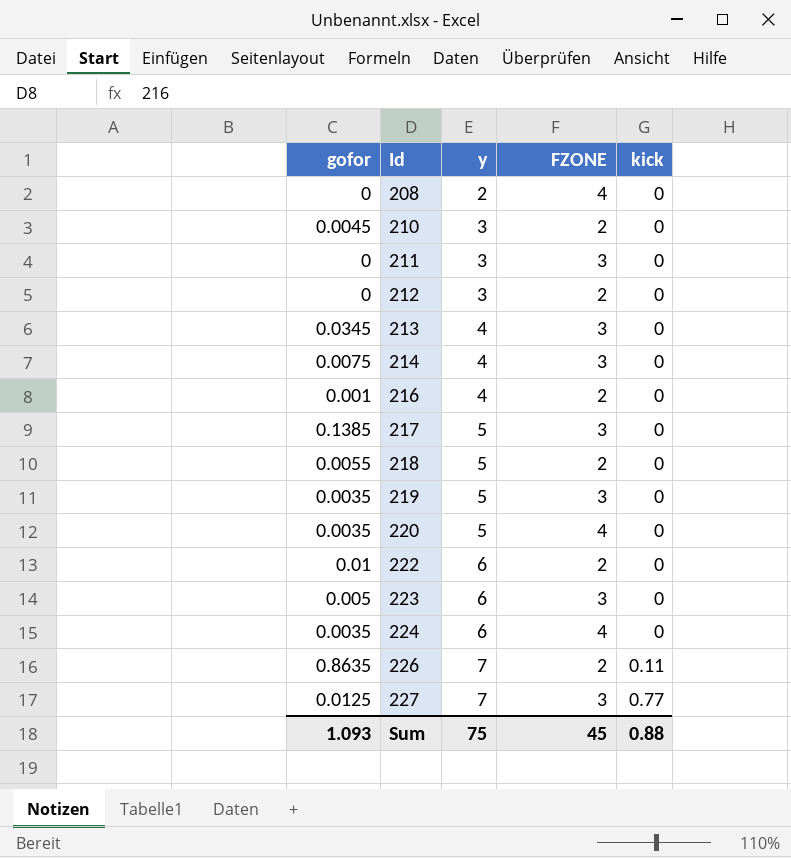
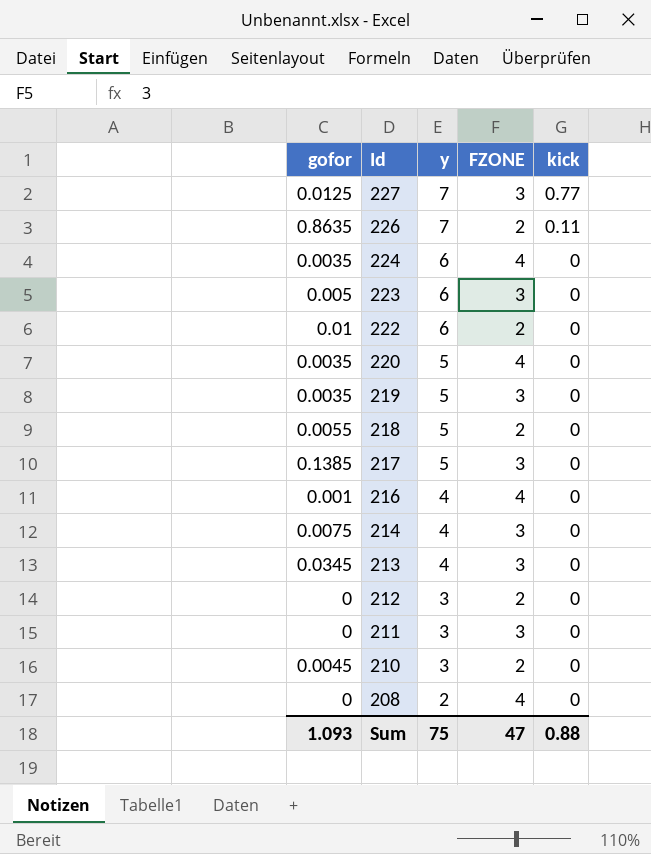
row order: Id ascending -> Id descending
216 | FZONE: 2 -> 4
Sum | FZONE: 45 -> 47

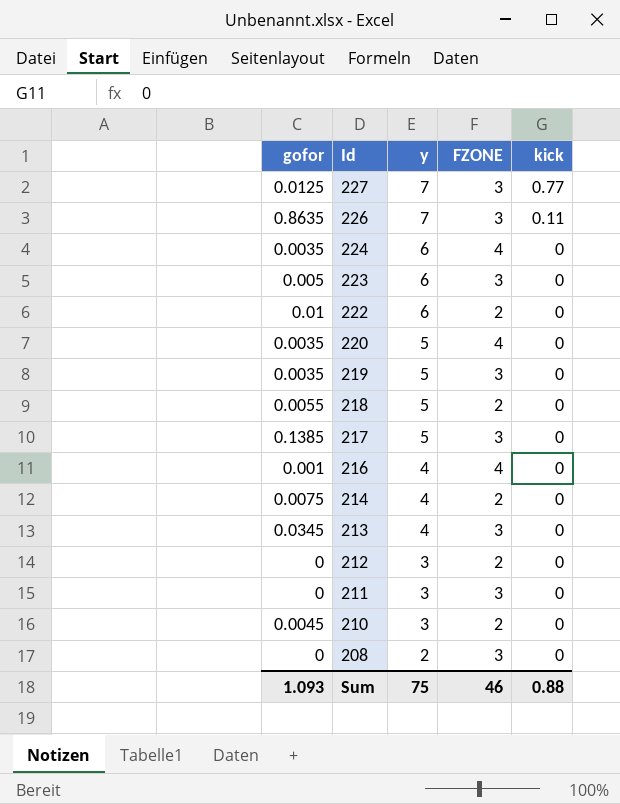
226 | FZONE: 2 -> 3
214 | FZONE: 3 -> 2
208 | FZONE: 4 -> 3
Sum | FZONE: 47 -> 46

